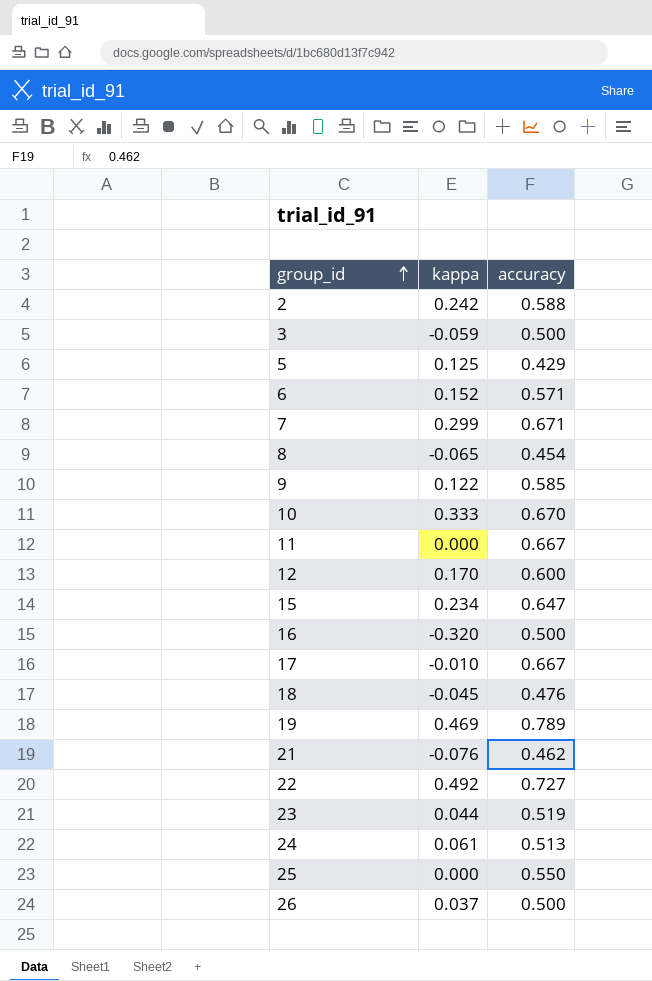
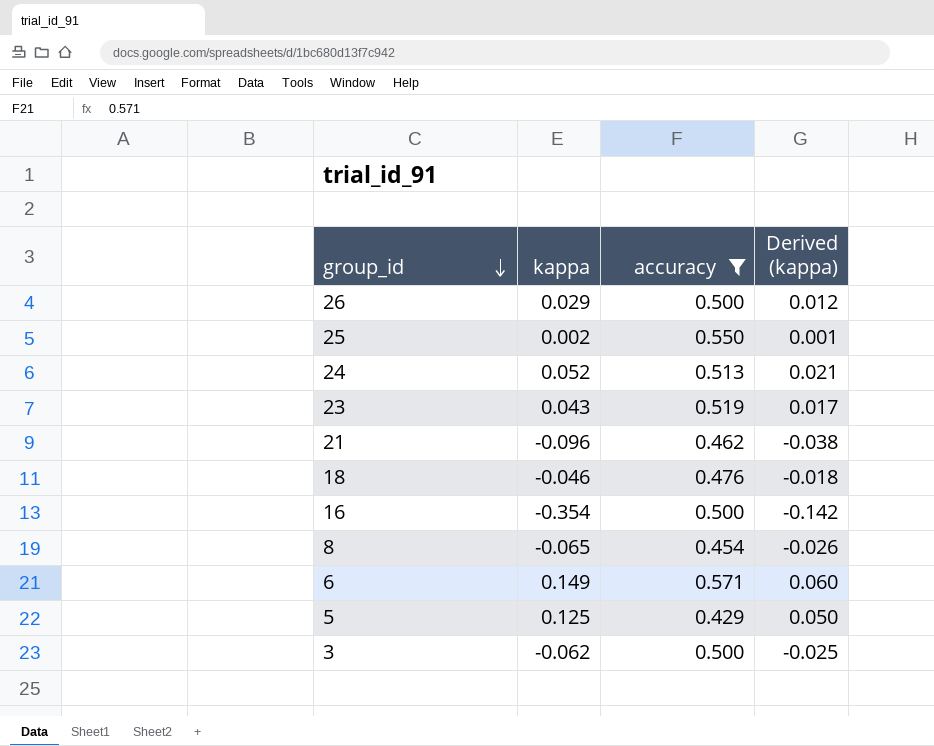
filter: none -> accuracy <= 0.571
row order: group_id ascending -> group_id descending
column Derived (kappa) | formula: none -> [kappa] * 0.4
26 | kappa: 0.037 -> 0.029
25 | kappa: 0.000 -> 0.002
24 | kappa: 0.061 -> 0.052
23 | kappa: 0.044 -> 0.043
21 | kappa: -0.076 -> -0.096
18 | kappa: -0.045 -> -0.046
16 | kappa: -0.320 -> -0.354
6 | kappa: 0.152 -> 0.149
3 | kappa: -0.059 -> -0.062

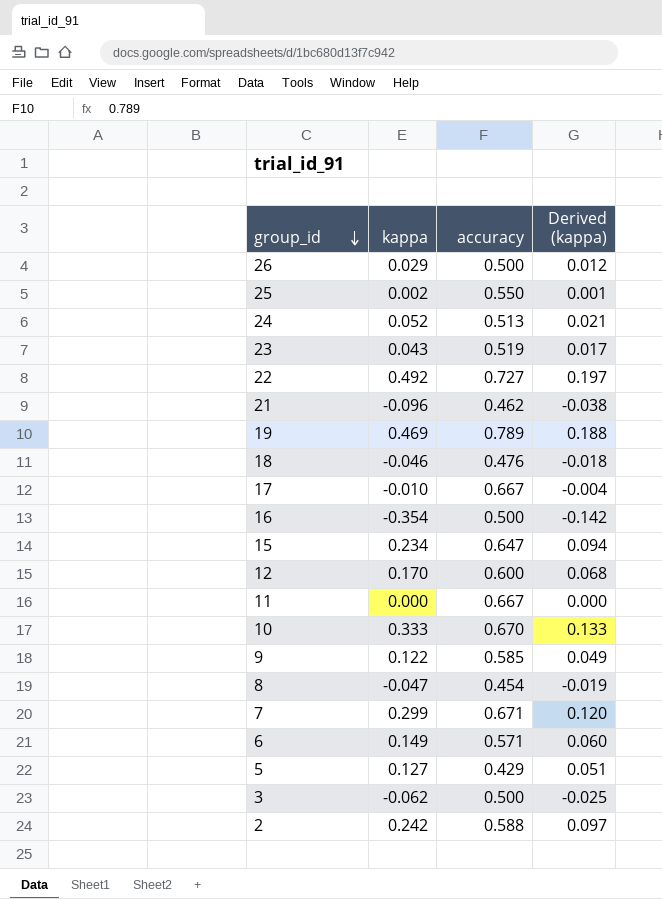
filter: accuracy <= 0.571 -> none
8 | kappa: -0.065 -> -0.047
8 | Derived (kappa): -0.026 -> -0.019
5 | kappa: 0.125 -> 0.127
5 | Derived (kappa): 0.050 -> 0.051

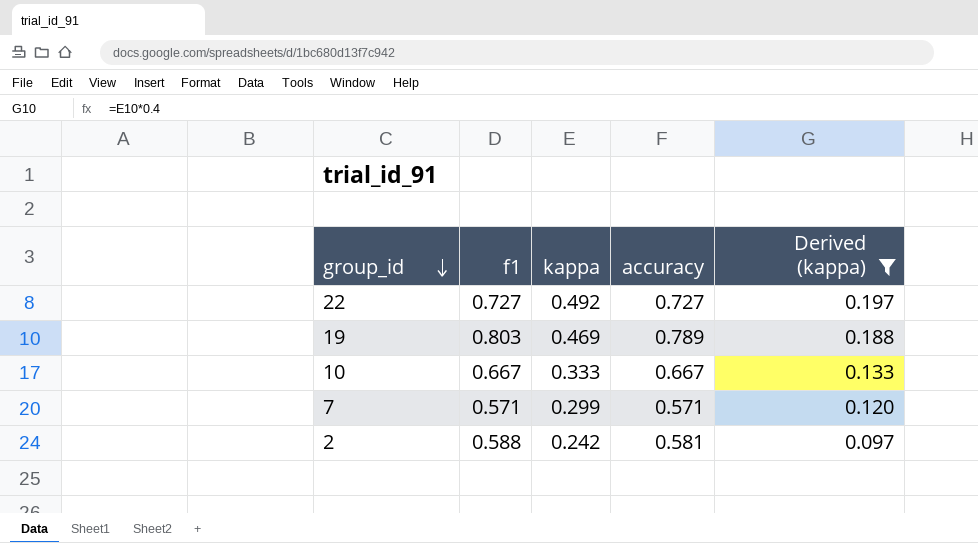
filter: none -> Derived (kappa) >= 0.097
column f1 | position: none -> 2
10 | accuracy: 0.670 -> 0.667
7 | accuracy: 0.671 -> 0.571
2 | accuracy: 0.588 -> 0.581

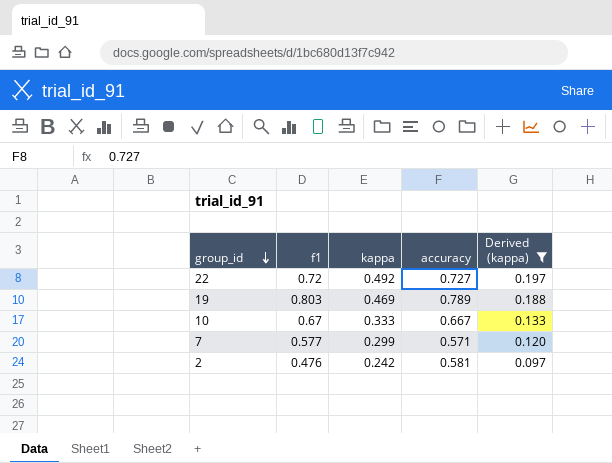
22 | f1: 0.727 -> 0.72
10 | f1: 0.667 -> 0.67
7 | f1: 0.571 -> 0.577
2 | f1: 0.588 -> 0.476

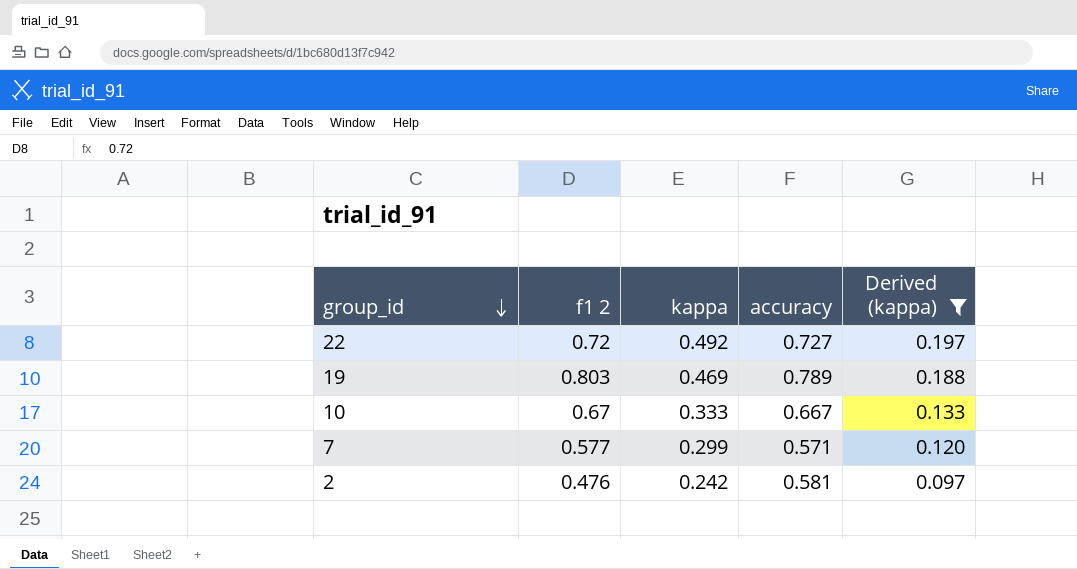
column name: f1 -> f1 2

